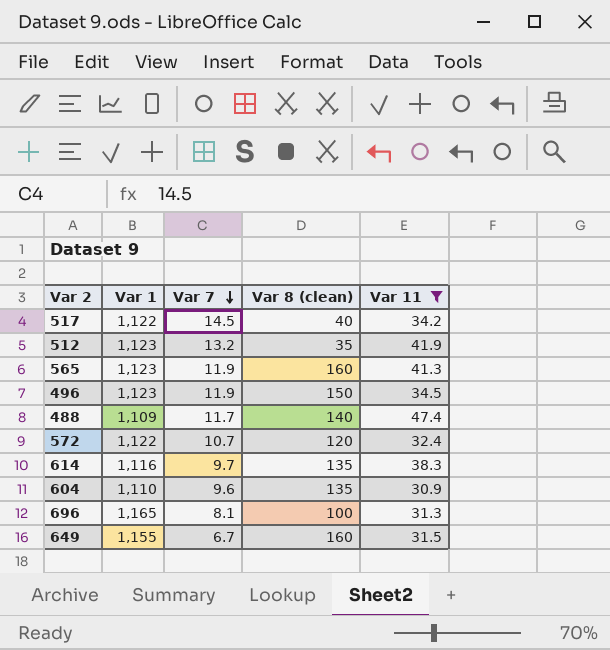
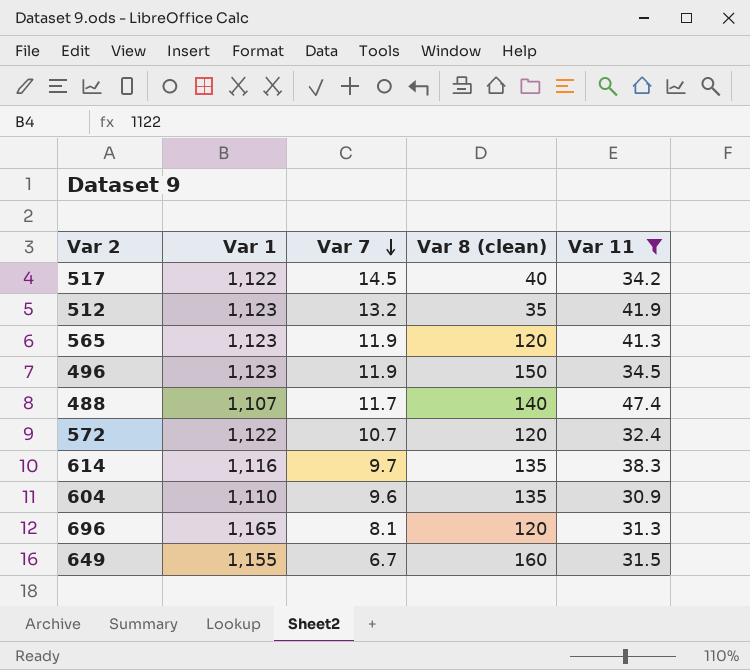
565 | Var 8 (clean): 160 -> 120
488 | Var 1: 1,109 -> 1,107
696 | Var 8 (clean): 100 -> 120

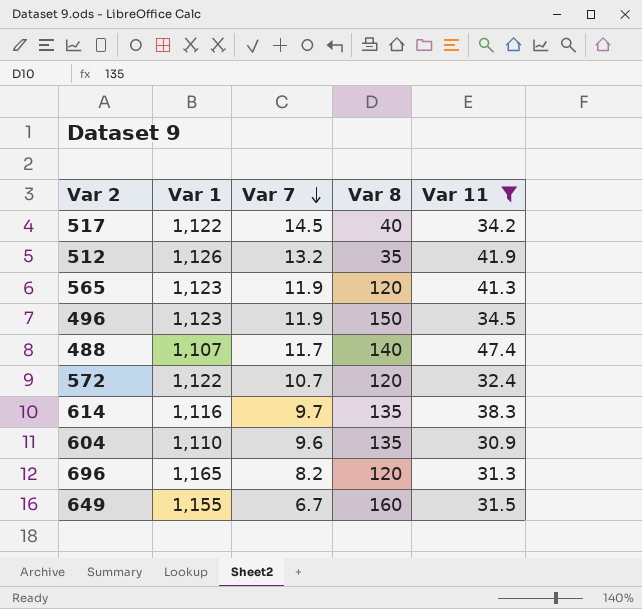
column name: Var 8 (clean) -> Var 8
512 | Var 1: 1,123 -> 1,126
696 | Var 7: 8.1 -> 8.2

